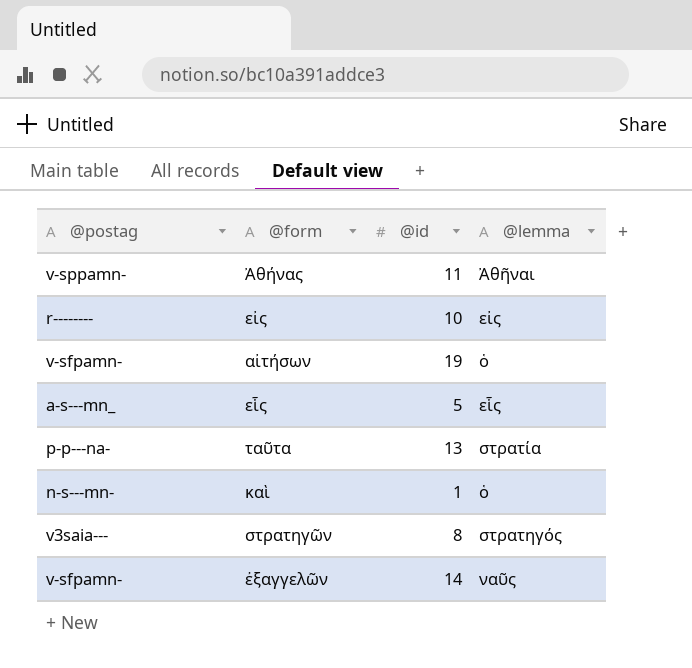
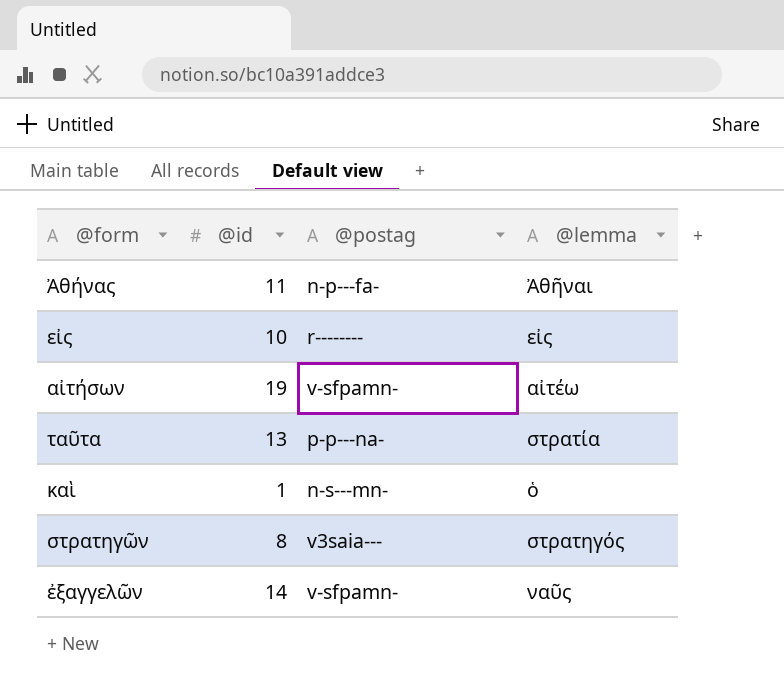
column @postag | position: 1 -> 3
row εἷς: a-s---mn_ | 5 | εἷς -> none
Ἀθήνας | @postag: v-sppamn- -> n-p---fa-
αἰτήσων | @lemma: ὁ -> αἰτέω

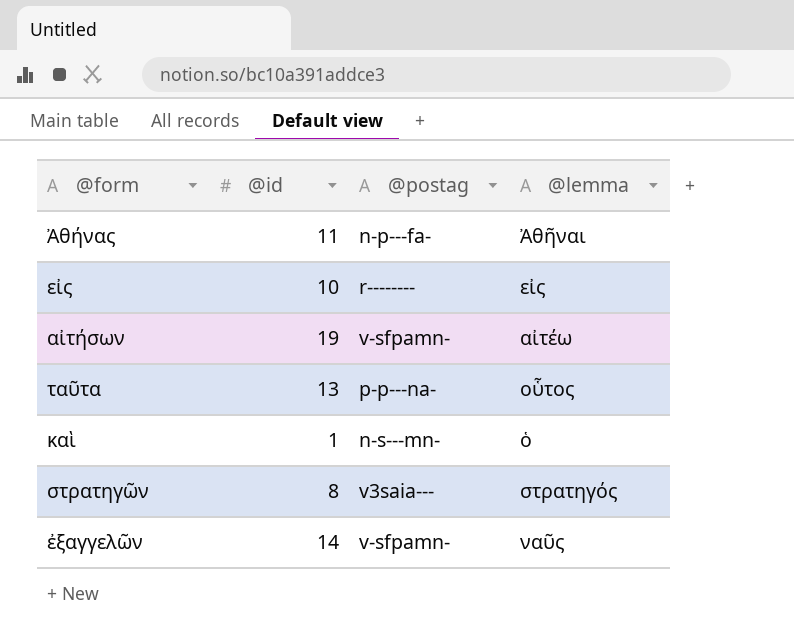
ταῦτα | @lemma: στρατία -> οὗτος

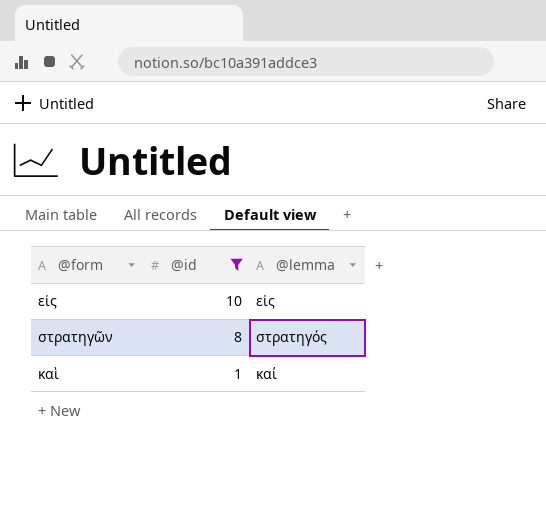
filter: none -> @id <= 10
row order: none -> @id descending
column @postag | position: 3 -> none
καὶ | @lemma: ὁ -> καί

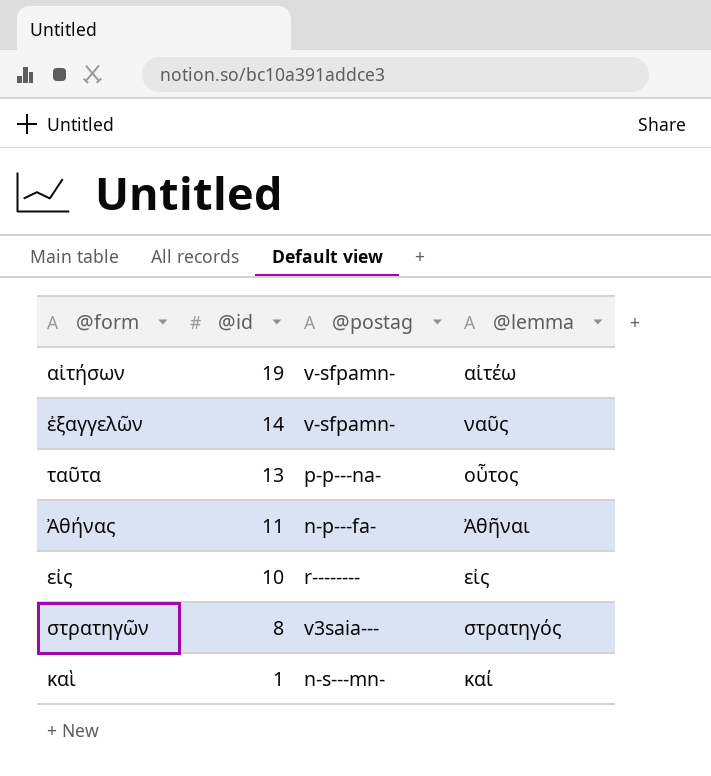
filter: @id <= 10 -> none
column @postag | position: none -> 3

